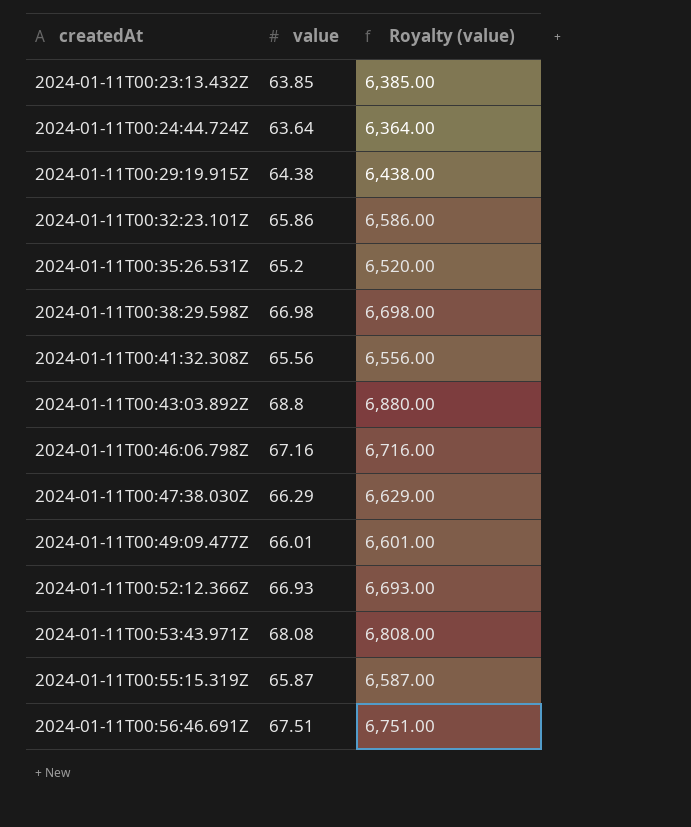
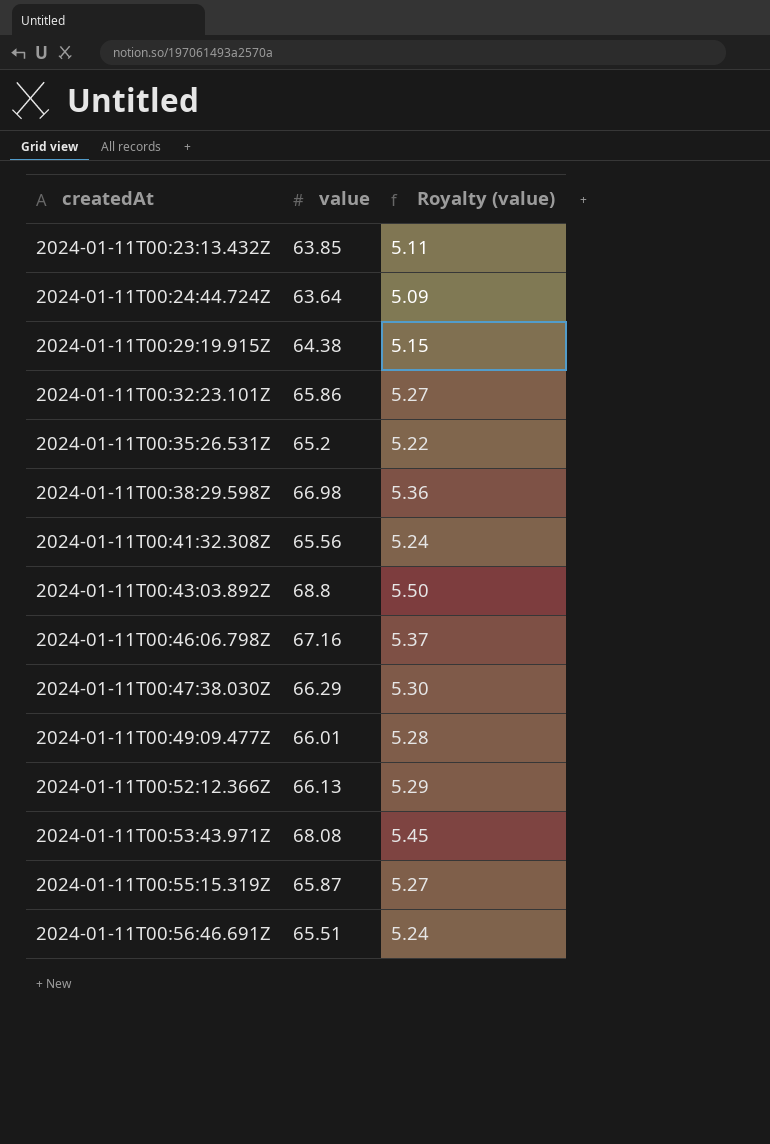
column Royalty (value) | formula: [value] * 100 -> [value] * 0.08
2024-01-11T00:52:12.366Z | value: 66.93 -> 66.13
2024-01-11T00:56:46.691Z | value: 67.51 -> 65.51

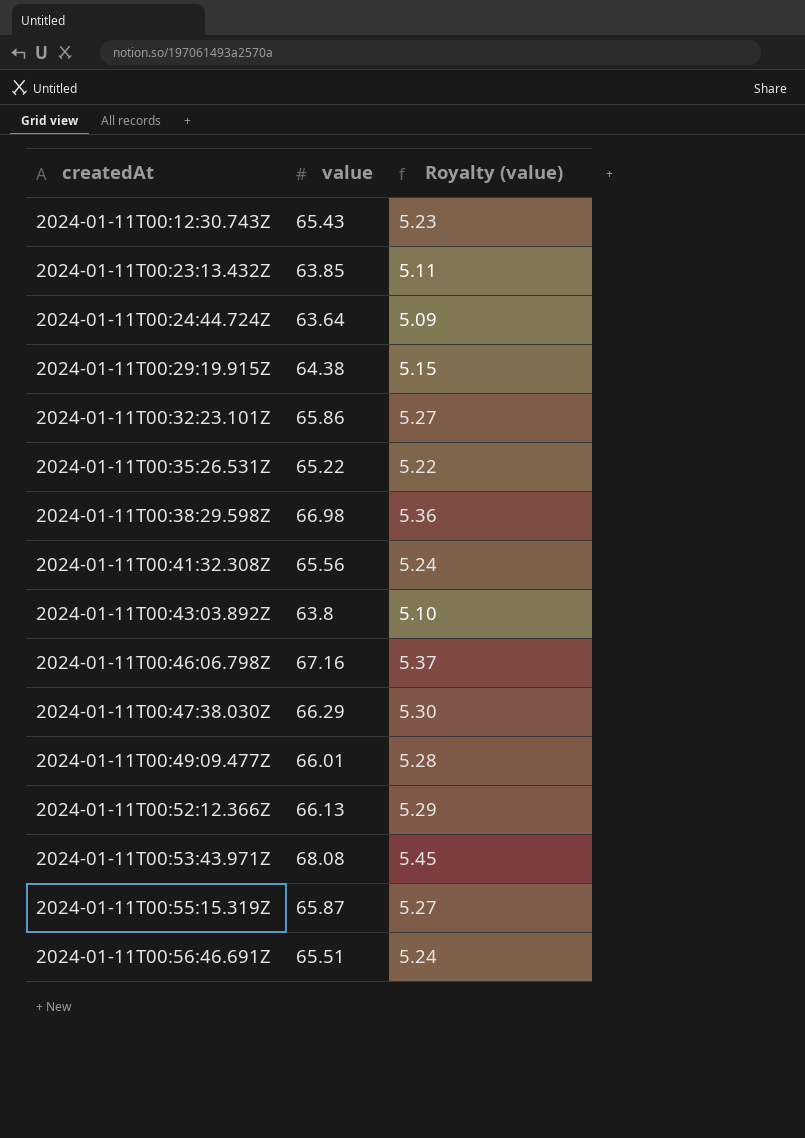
row 2024-01-11T00:12:30.743Z: none -> 65.43 | 5.23
2024-01-11T00:35:26.531Z | value: 65.2 -> 65.22
2024-01-11T00:43:03.892Z | value: 68.8 -> 63.8
2024-01-11T00:43:03.892Z | Royalty (value): 5.50 -> 5.10

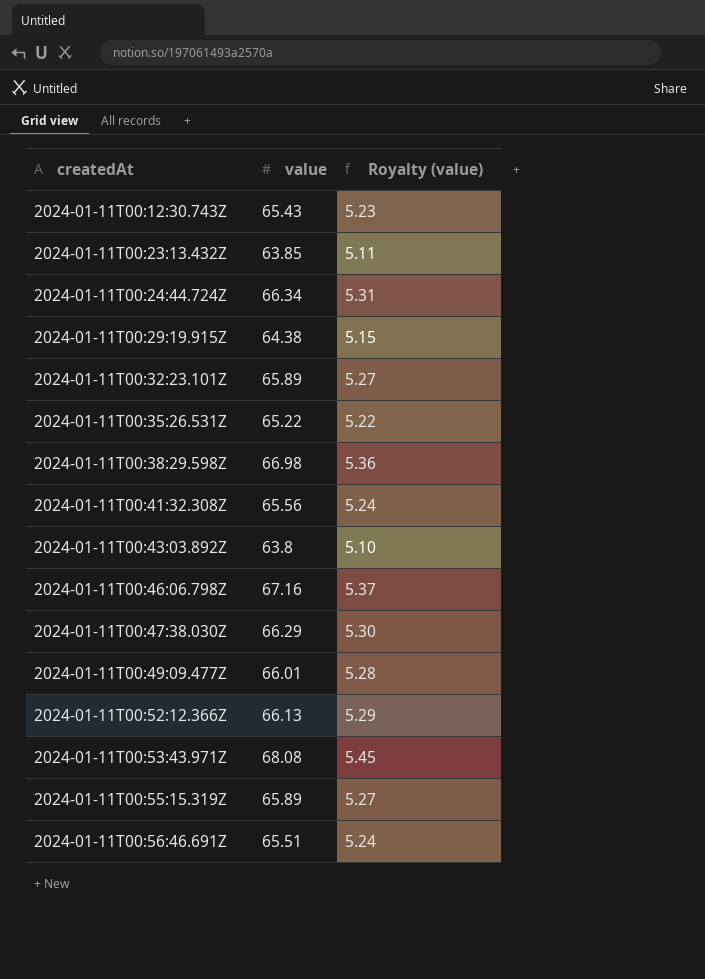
2024-01-11T00:24:44.724Z | value: 63.64 -> 66.34
2024-01-11T00:24:44.724Z | Royalty (value): 5.09 -> 5.31
2024-01-11T00:32:23.101Z | value: 65.86 -> 65.89
2024-01-11T00:55:15.319Z | value: 65.87 -> 65.89

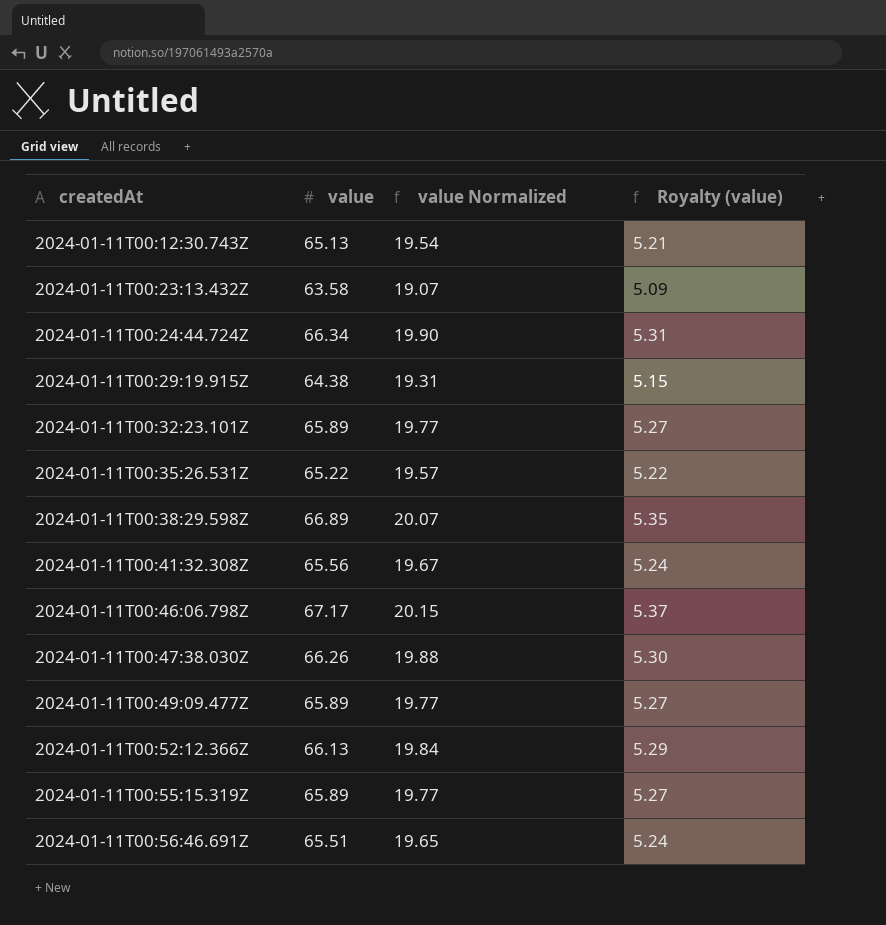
column value Normalized | formula: none -> [value] * 0.3
row 2024-01-11T00:43:03.892Z: 63.8 | 5.10 -> none
row 2024-01-11T00:53:43.971Z: 68.08 | 5.45 -> none
2024-01-11T00:12:30.743Z | value: 65.43 -> 65.13
2024-01-11T00:12:30.743Z | Royalty (value): 5.23 -> 5.21
2024-01-11T00:23:13.432Z | value: 63.85 -> 63.58
2024-01-11T00:23:13.432Z | Royalty (value): 5.11 -> 5.09
2024-01-11T00:38:29.598Z | value: 66.98 -> 66.89
2024-01-11T00:38:29.598Z | Royalty (value): 5.36 -> 5.35
2024-01-11T00:46:06.798Z | value: 67.16 -> 67.17
2024-01-11T00:47:38.030Z | value: 66.29 -> 66.26
2024-01-11T00:49:09.477Z | value: 66.01 -> 65.89
2024-01-11T00:49:09.477Z | Royalty (value): 5.28 -> 5.27

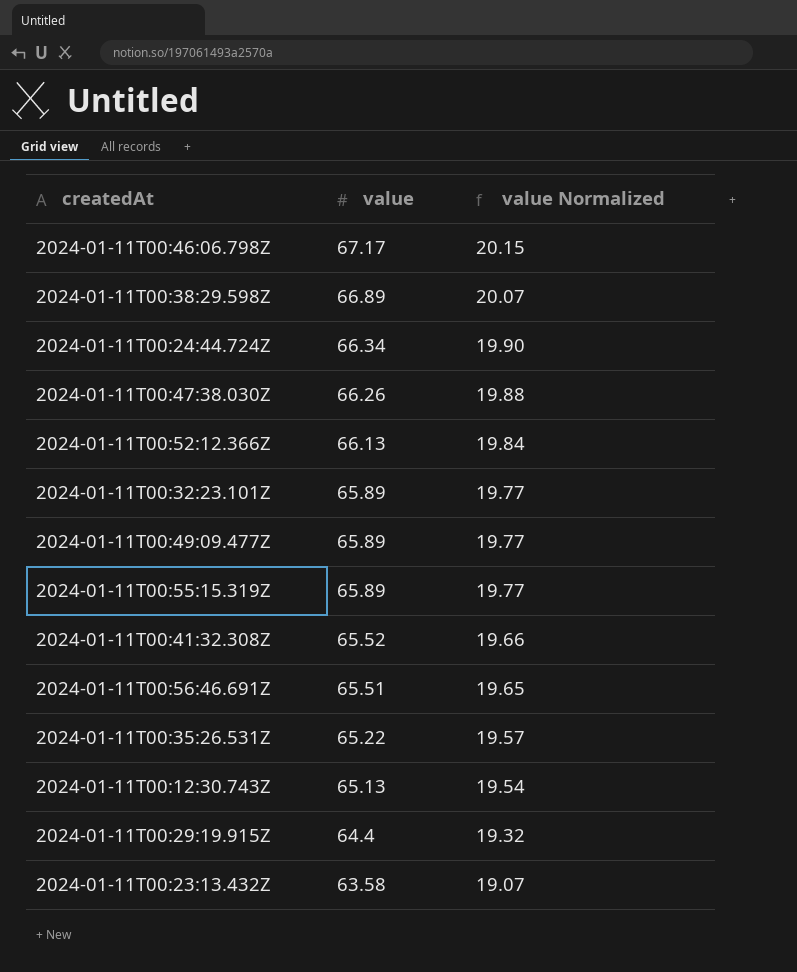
row order: createdAt ascending -> value descending
column Royalty (value) | formula: [value] * 0.08 -> none
2024-01-11T00:41:32.308Z | value: 65.56 -> 65.52
2024-01-11T00:41:32.308Z | value Normalized: 19.67 -> 19.66
2024-01-11T00:29:19.915Z | value: 64.38 -> 64.4
2024-01-11T00:29:19.915Z | value Normalized: 19.31 -> 19.32

